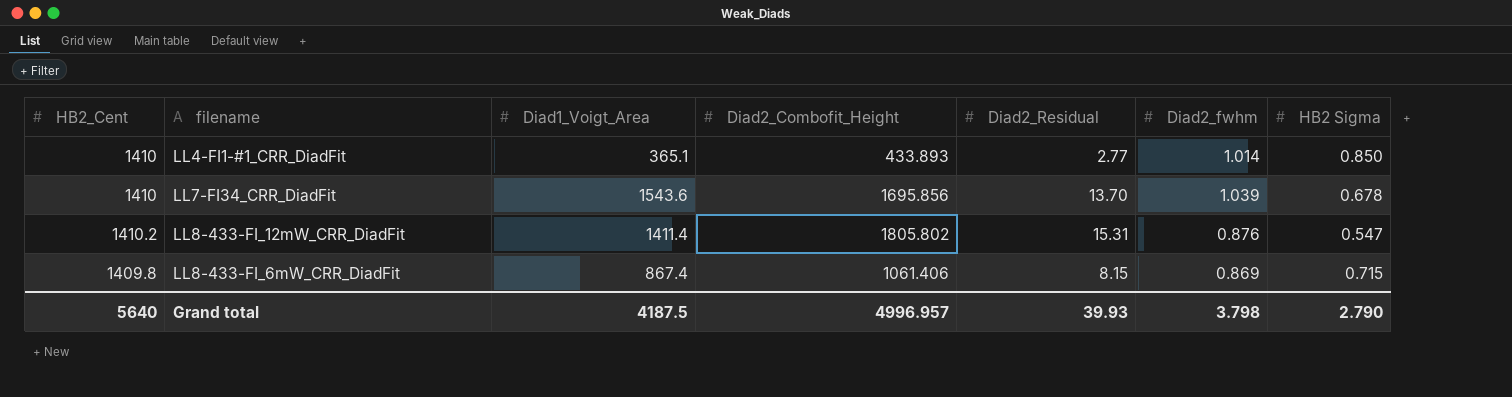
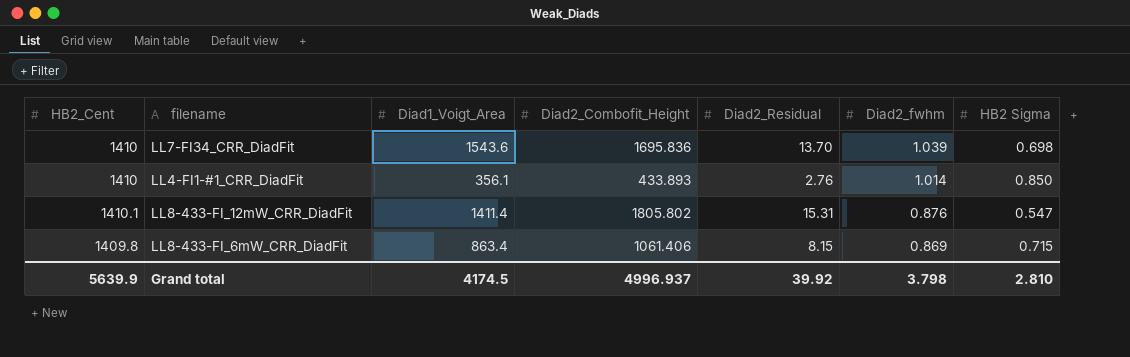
row order: none -> Diad2_fwhm descending
LL7-FI34_CRR_DiadFit | Diad2_Combofit_Height: 1695.856 -> 1695.836
LL7-FI34_CRR_DiadFit | HB2 Sigma: 0.678 -> 0.698
LL4-FI1-#1_CRR_DiadFit | Diad1_Voigt_Area: 365.1 -> 356.1
LL4-FI1-#1_CRR_DiadFit | Diad2_Residual: 2.77 -> 2.76
LL8-433-FI_12mW_CRR_DiadFit | HB2_Cent: 1410.2 -> 1410.1
LL8-433-FI_6mW_CRR_DiadFit | Diad1_Voigt_Area: 867.4 -> 863.4
Grand total | HB2_Cent: 5640 -> 5639.9
Grand total | Diad1_Voigt_Area: 4187.5 -> 4174.5
Grand total | Diad2_Combofit_Height: 4996.957 -> 4996.937
Grand total | Diad2_Residual: 39.93 -> 39.92
Grand total | HB2 Sigma: 2.790 -> 2.810

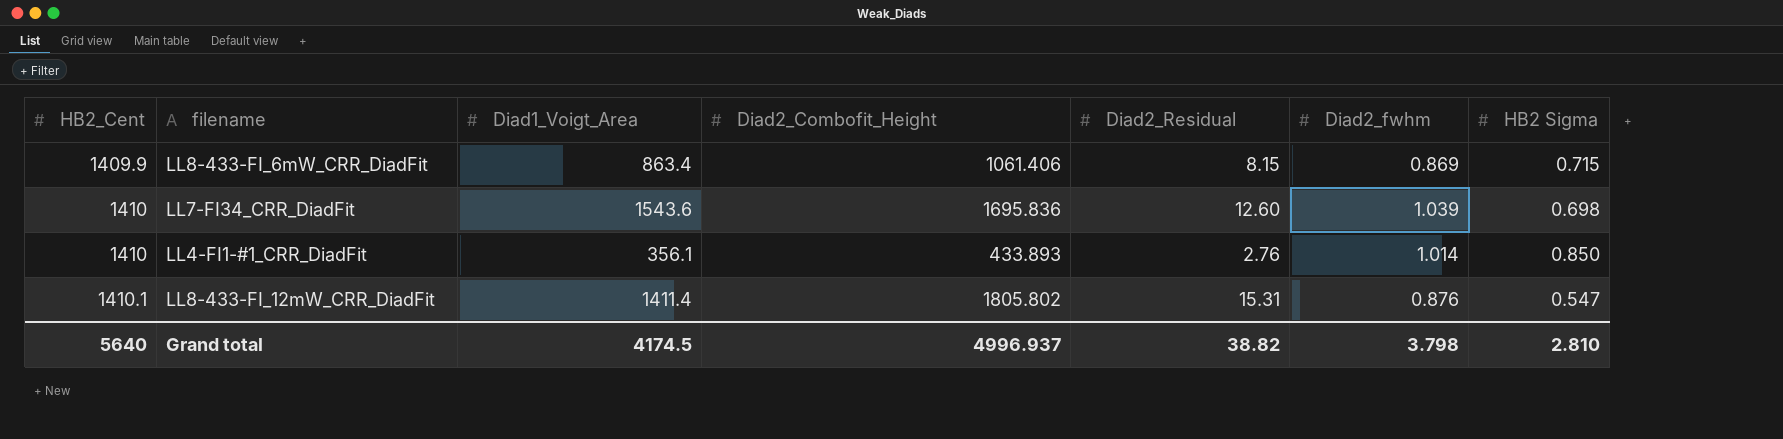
row order: Diad2_fwhm descending -> HB2_Cent ascending
LL8-433-FI_6mW_CRR_DiadFit | HB2_Cent: 1409.8 -> 1409.9
LL7-FI34_CRR_DiadFit | Diad2_Residual: 13.70 -> 12.60
Grand total | HB2_Cent: 5639.9 -> 5640
Grand total | Diad2_Residual: 39.92 -> 38.82

